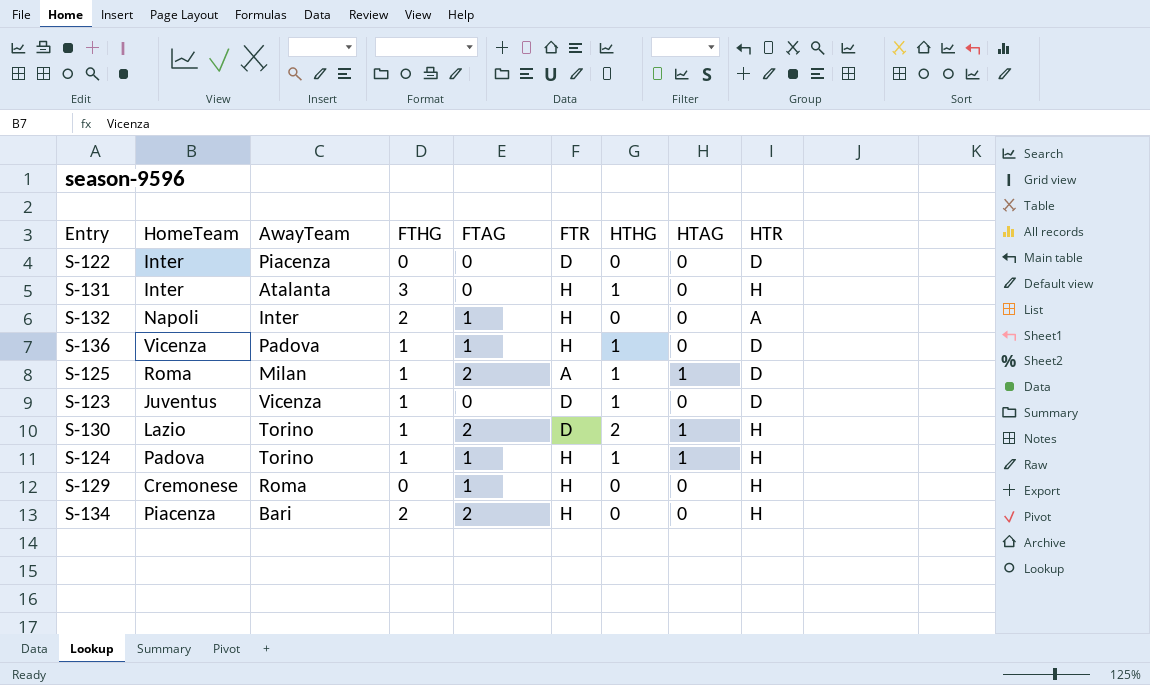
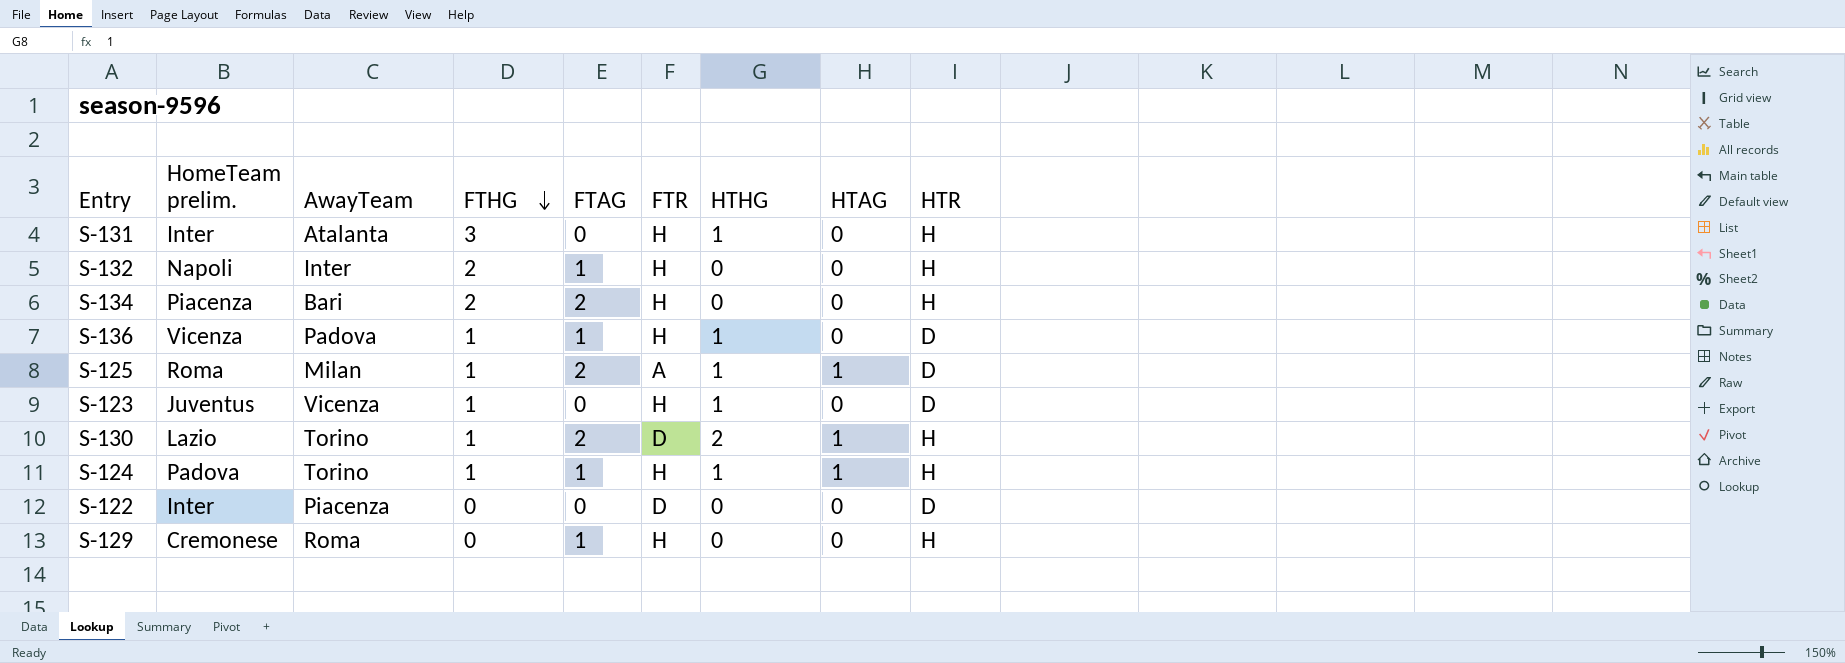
row order: none -> FTHG descending
column name: HomeTeam -> HomeTeam prelim.
S-132 | HTR: A -> H
S-123 | FTR: D -> H

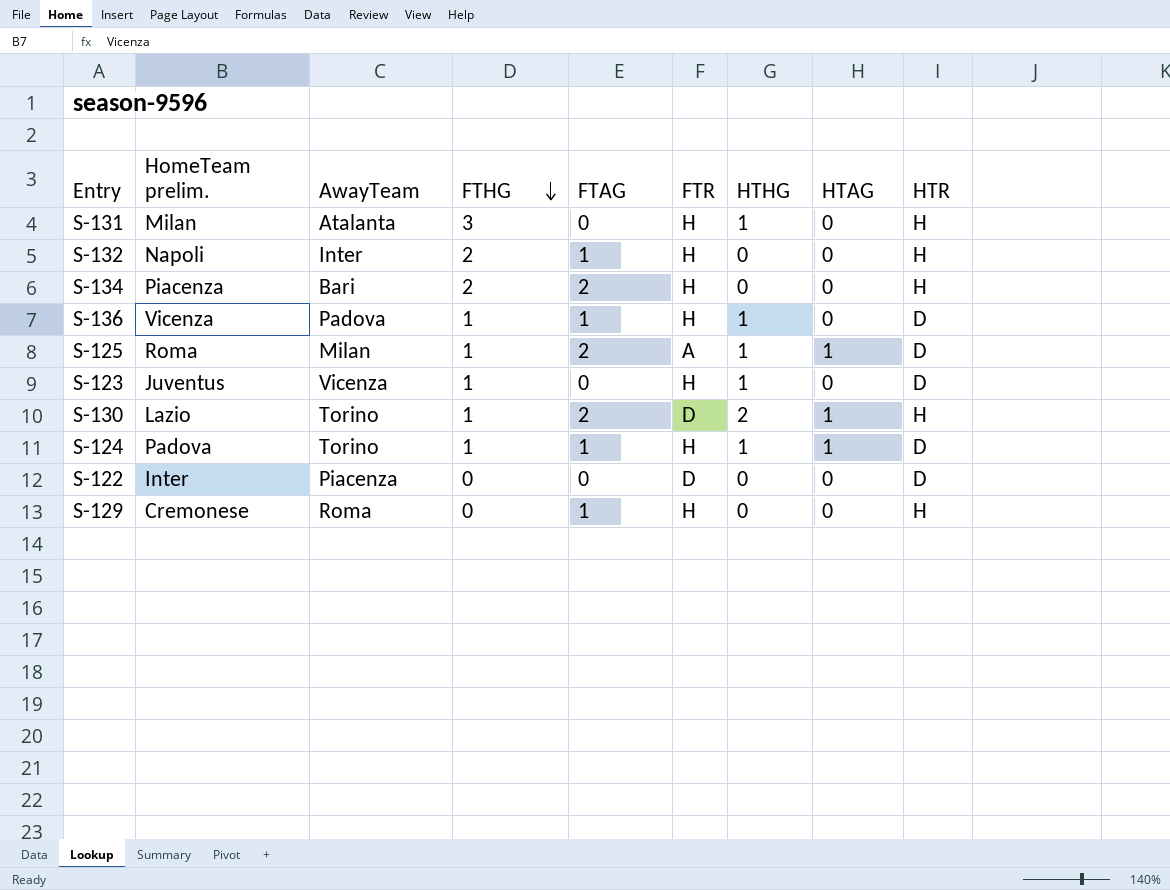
S-131 | HomeTeam prelim.: Inter -> Milan
S-124 | HTR: H -> D

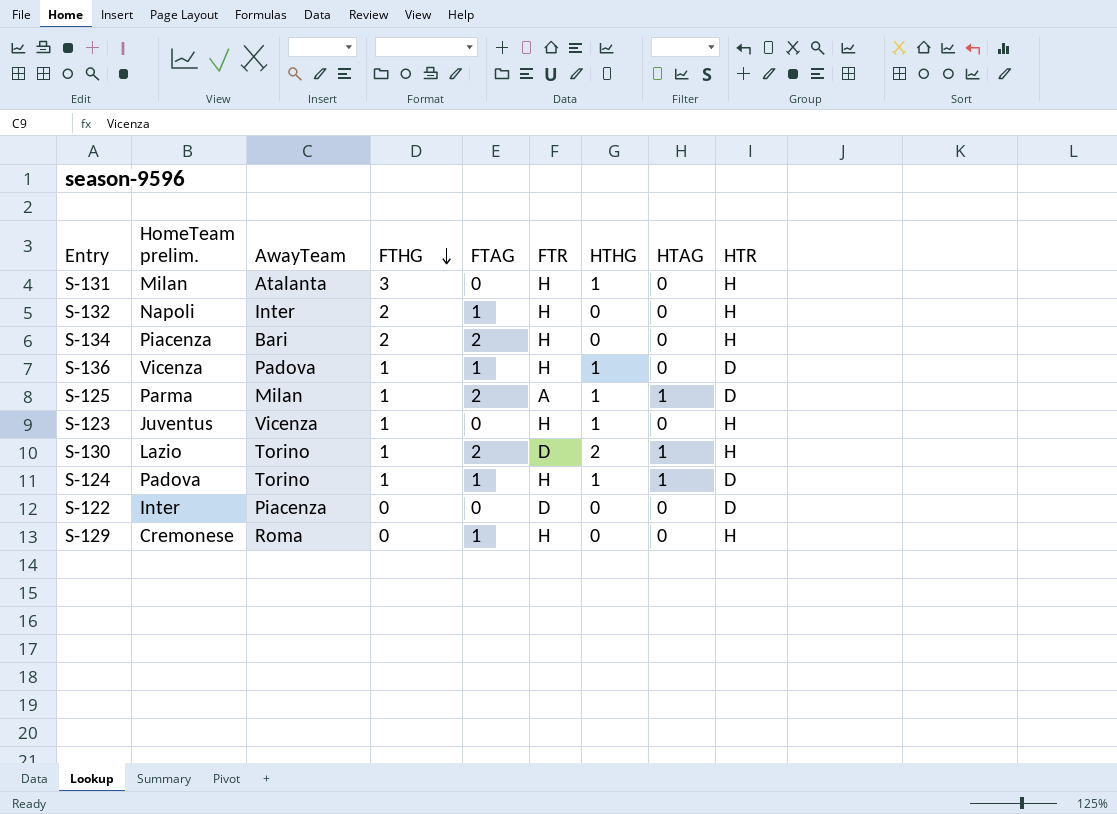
S-125 | HomeTeam prelim.: Roma -> Parma
S-123 | HTR: D -> H

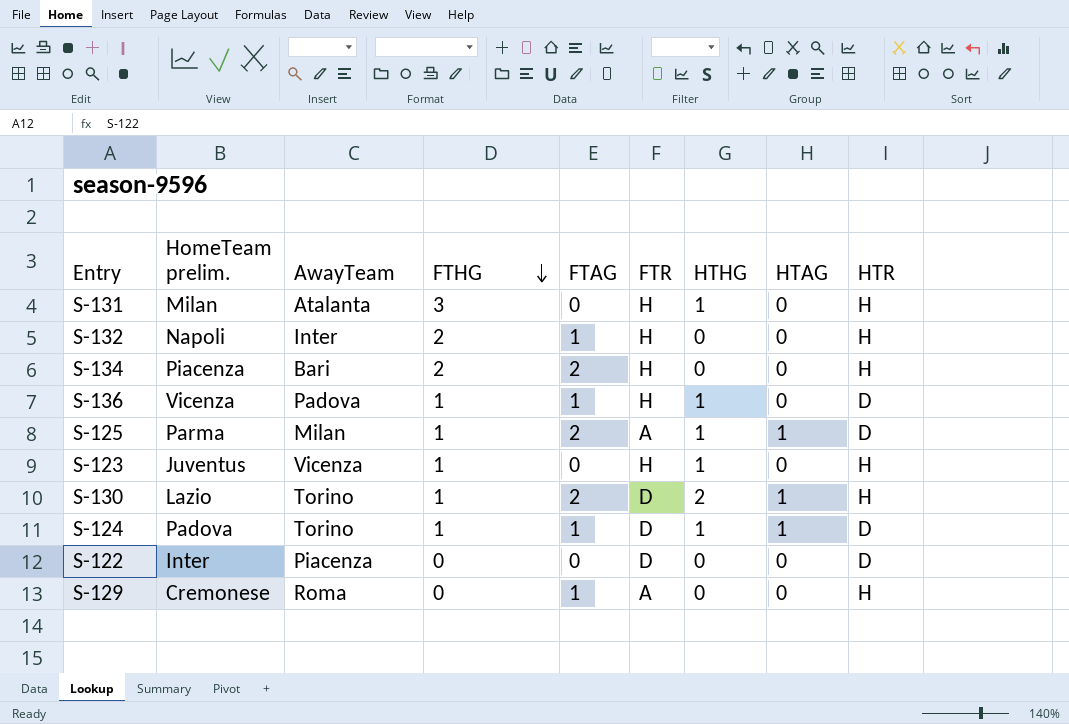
S-124 | FTR: H -> D
S-129 | FTR: H -> A

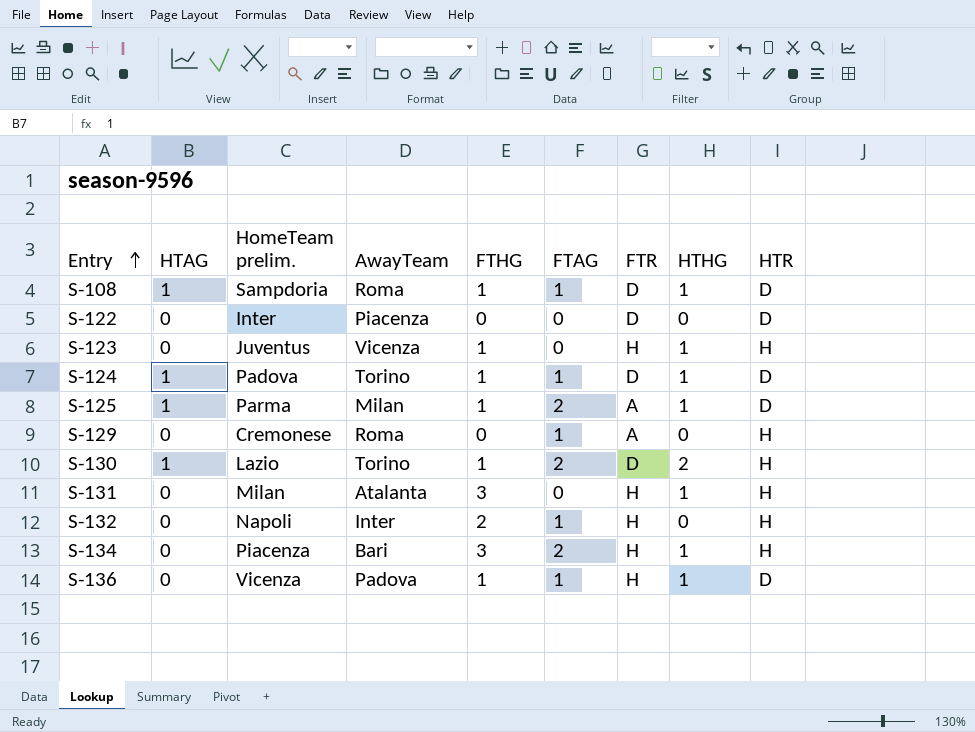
row order: FTHG descending -> Entry ascending
column HTAG | position: 8 -> 2
row S-108: none -> 1 | Sampdoria | Roma | 1 | 1 | D | 1 | D
S-134 | FTHG: 2 -> 3
S-134 | HTHG: 0 -> 1

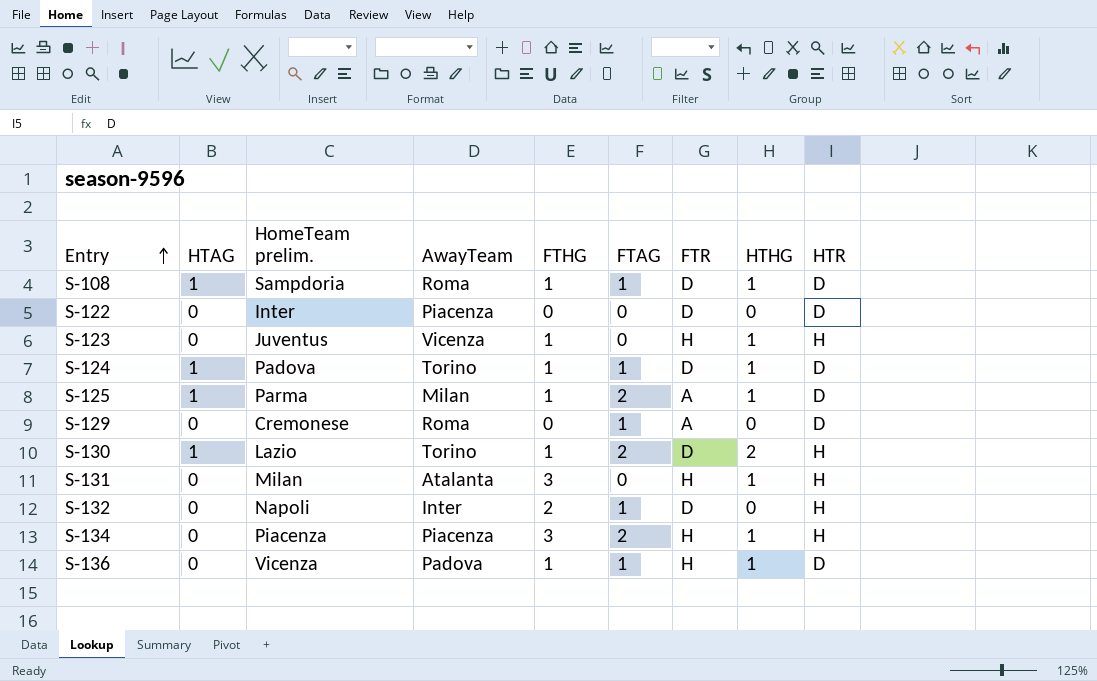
S-129 | HTR: H -> D
S-132 | FTR: H -> D
S-134 | AwayTeam: Bari -> Piacenza

